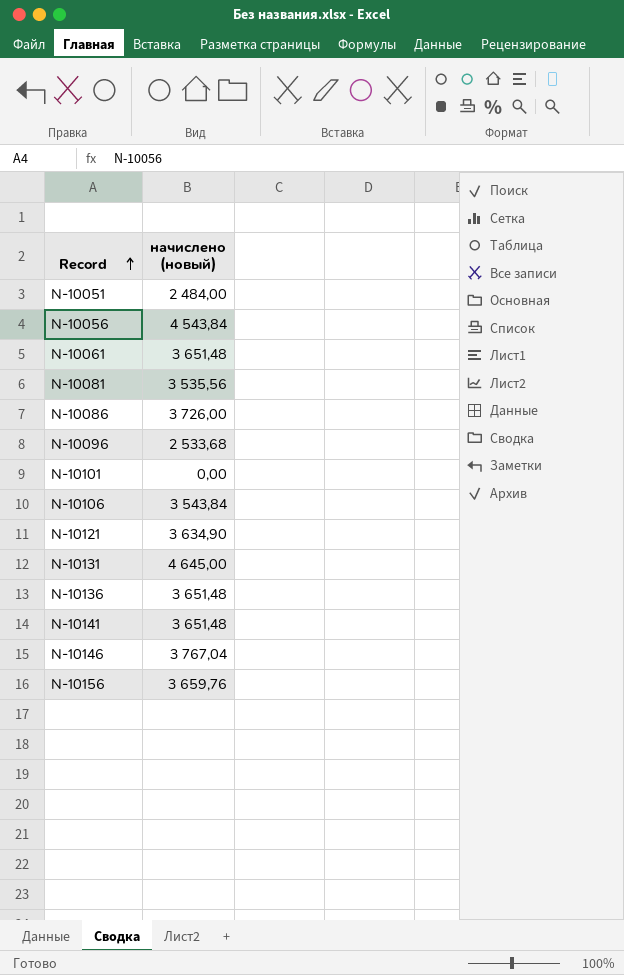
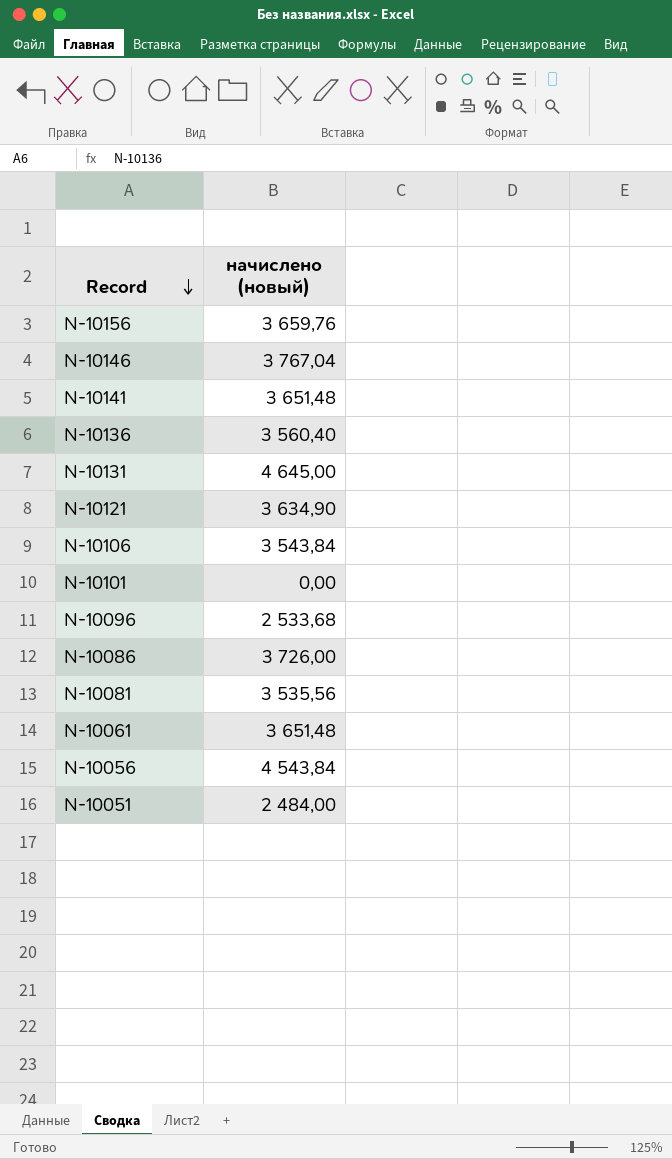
row order: Record ascending -> Record descending
N-10136 | начислено (новый): 3 651,48 -> 3 560,40

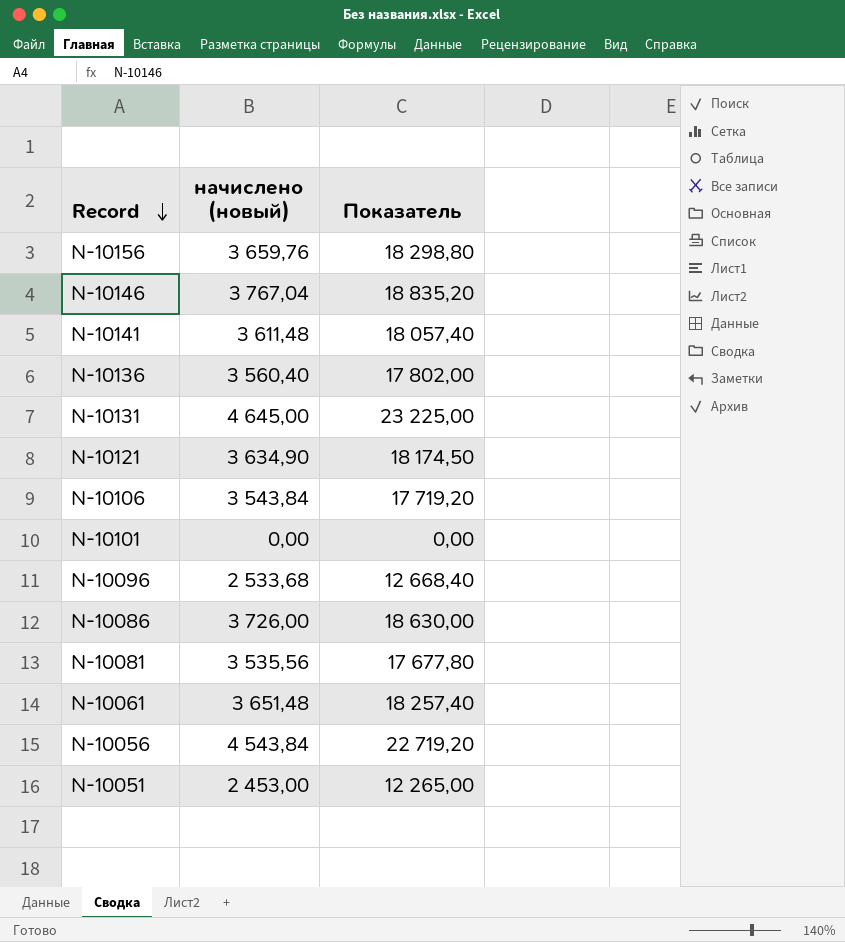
column Показатель | formula: none -> [начислено (новый)] * 5
N-10141 | начислено (новый): 3 651,48 -> 3 611,48
N-10051 | начислено (новый): 2 484,00 -> 2 453,00

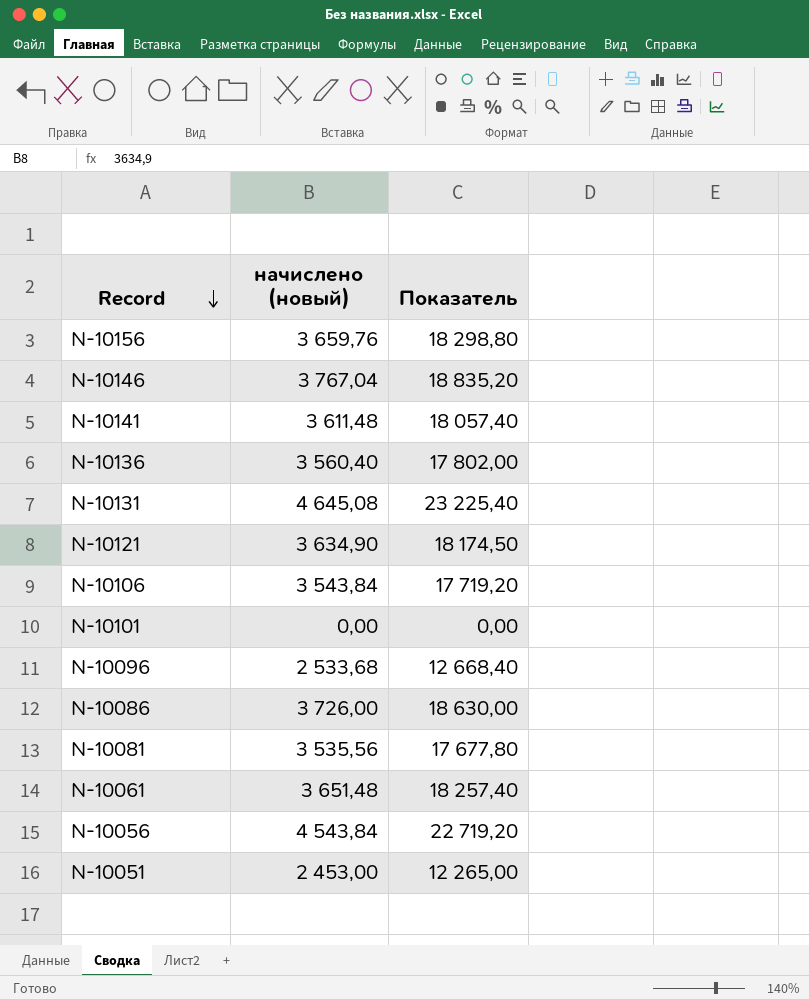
N-10131 | начислено (новый): 4 645,00 -> 4 645,08
N-10131 | Показатель: 23 225,00 -> 23 225,40

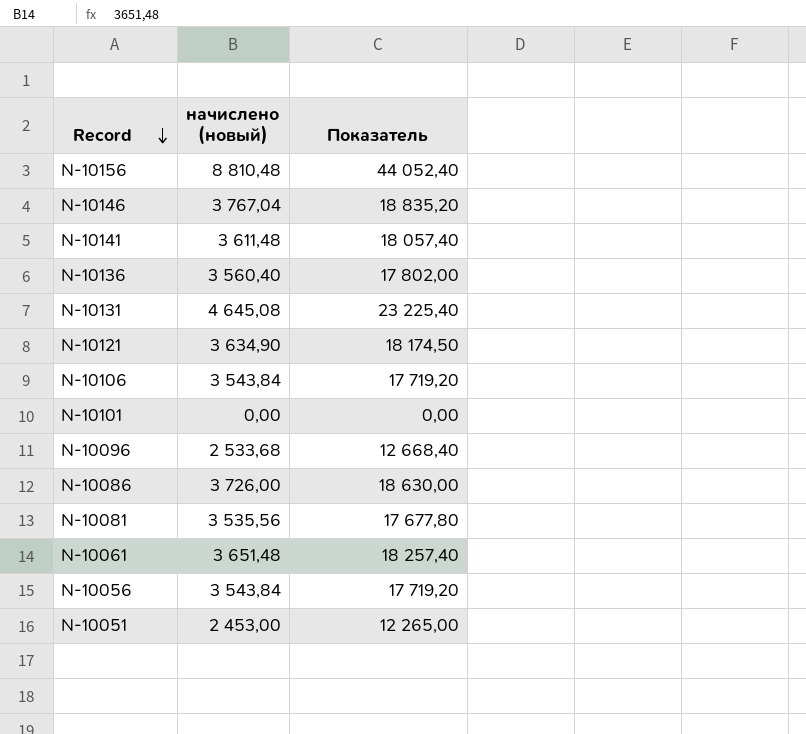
N-10156 | начислено (новый): 3 659,76 -> 8 810,48
N-10156 | Показатель: 18 298,80 -> 44 052,40
N-10056 | начислено (новый): 4 543,84 -> 3 543,84
N-10056 | Показатель: 22 719,20 -> 17 719,20

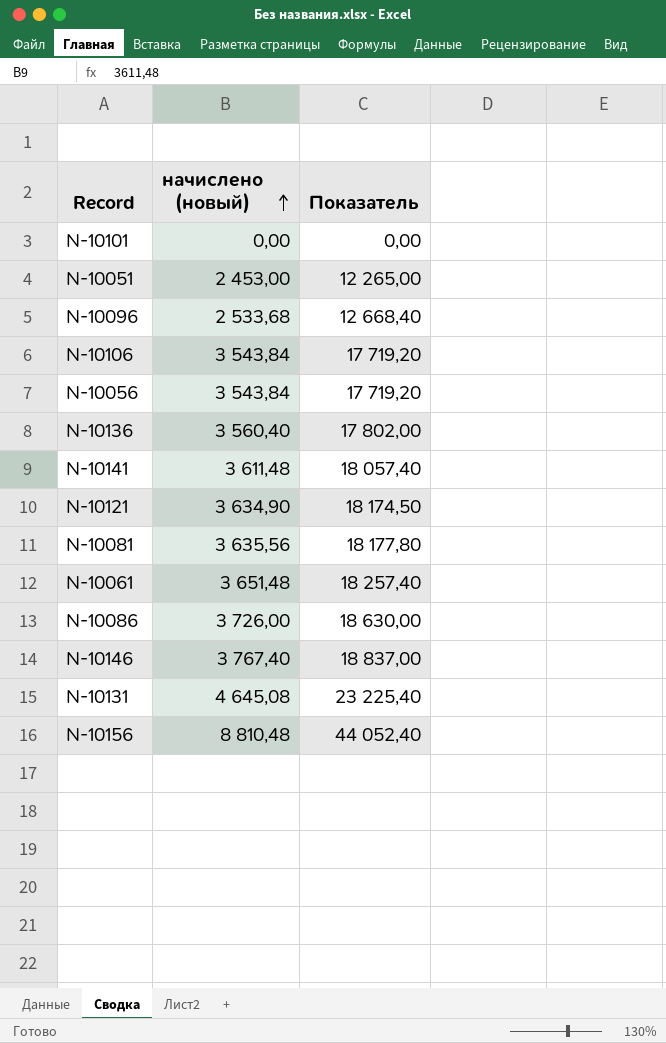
row order: Record descending -> начислено (новый) ascending
N-10081 | начислено (новый): 3 535,56 -> 3 635,56
N-10081 | Показатель: 17 677,80 -> 18 177,80
N-10146 | начислено (новый): 3 767,04 -> 3 767,40
N-10146 | Показатель: 18 835,20 -> 18 837,00

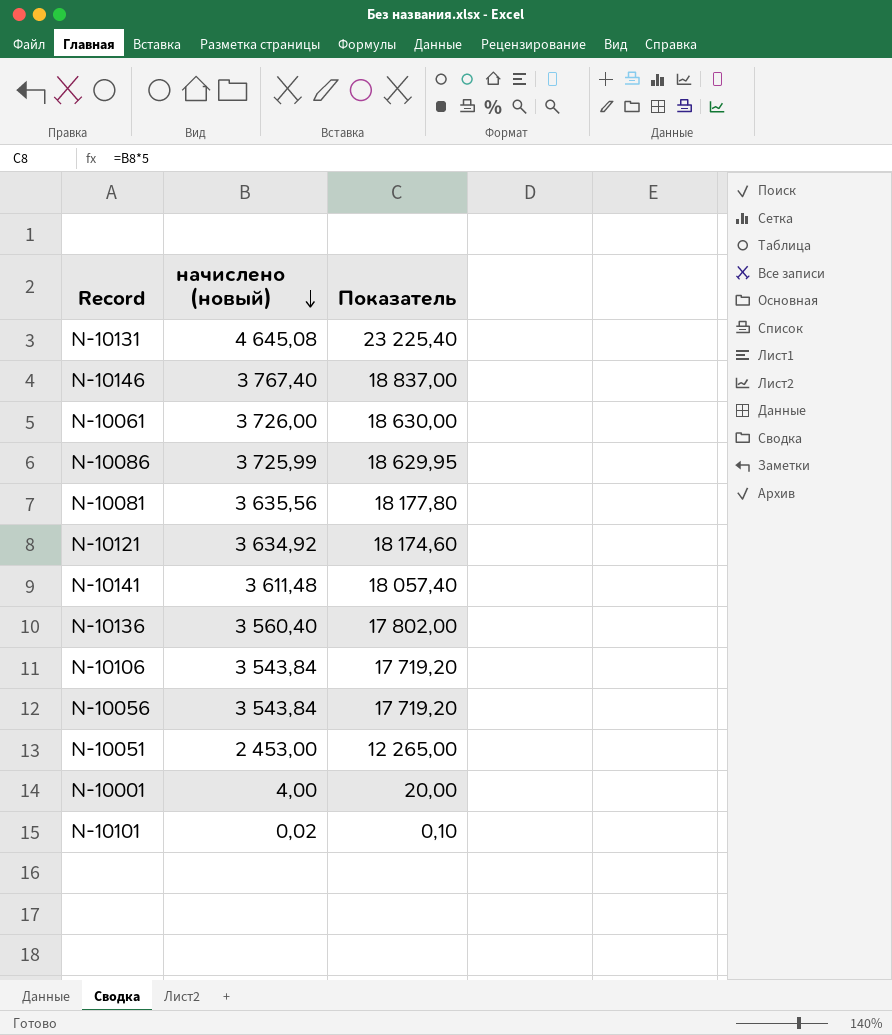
row order: начислено (новый) ascending -> начислено (новый) descending
row N-10096: 2 533,68 | 12 668,40 -> none
row N-10156: 8 810,48 | 44 052,40 -> none
N-10061 | начислено (новый): 3 651,48 -> 3 726,00
N-10061 | Показатель: 18 257,40 -> 18 630,00
N-10086 | начислено (новый): 3 726,00 -> 3 725,99
N-10086 | Показатель: 18 630,00 -> 18 629,95
N-10121 | начислено (новый): 3 634,90 -> 3 634,92
N-10121 | Показатель: 18 174,50 -> 18 174,60
row N-10001: none -> 4,00 | 20,00
N-10101 | начислено (новый): 0,00 -> 0,02
N-10101 | Показатель: 0,00 -> 0,10

